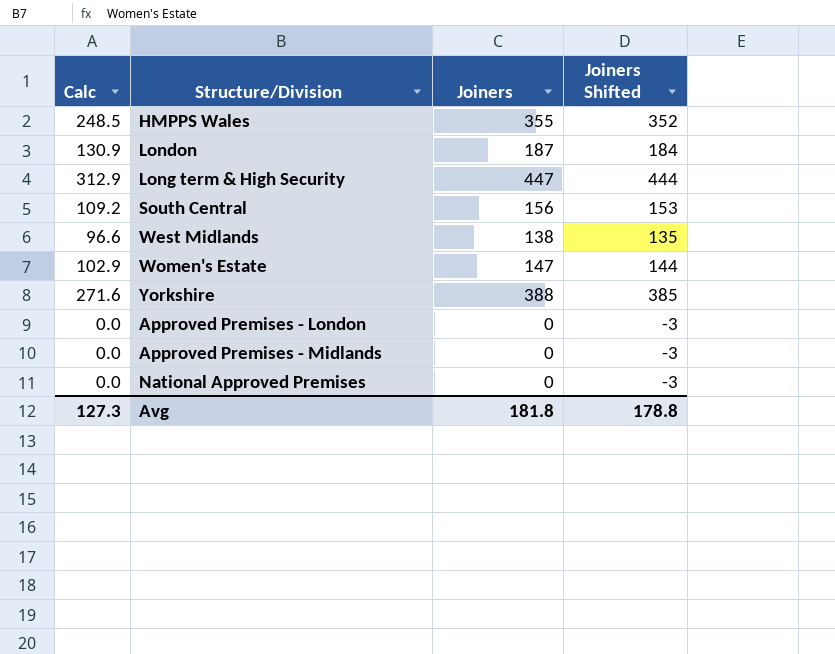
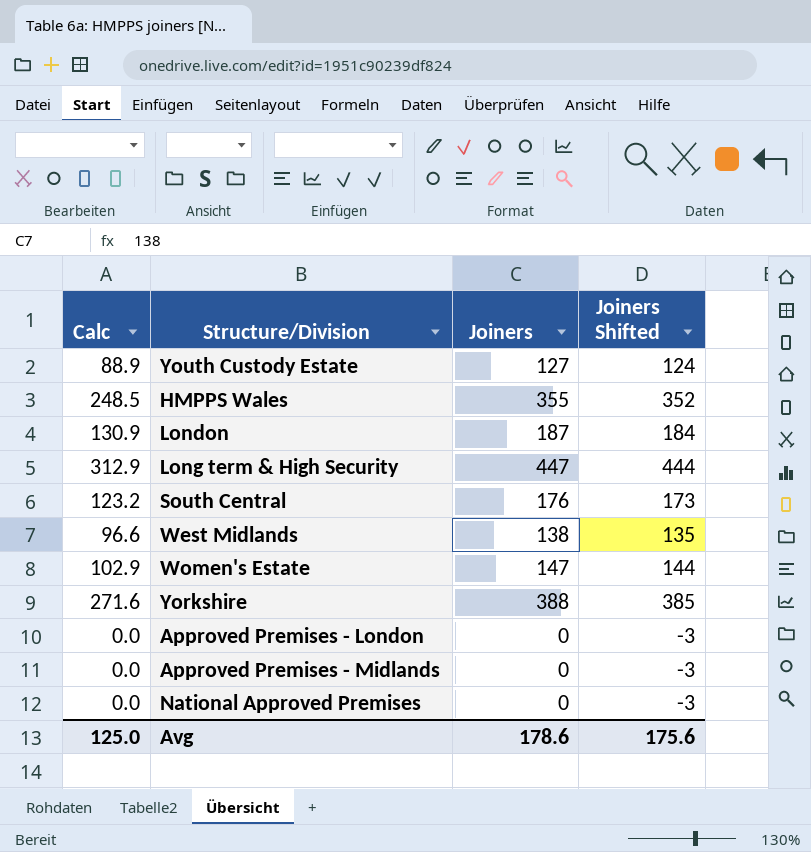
row Youth Custody Estate: none -> 88.9 | 127 | 124
South Central | Calc: 109.2 -> 123.2
South Central | Joiners: 156 -> 176
South Central | Joiners Shifted: 153 -> 173
Avg | Calc: 127.3 -> 125.0
Avg | Joiners: 181.8 -> 178.6
Avg | Joiners Shifted: 178.8 -> 175.6

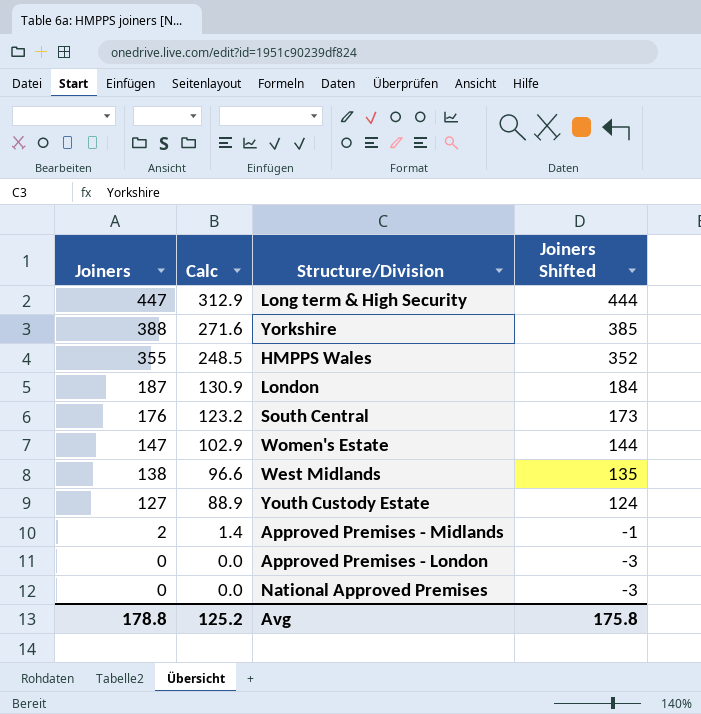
row order: none -> Joiners descending
column Joiners | position: 3 -> 1
Approved Premises - Midlands | Joiners: 0 -> 2
Approved Premises - Midlands | Calc: 0.0 -> 1.4
Approved Premises - Midlands | Joiners Shifted: -3 -> -1
Avg | Joiners: 178.6 -> 178.8
Avg | Calc: 125.0 -> 125.2
Avg | Joiners Shifted: 175.6 -> 175.8

